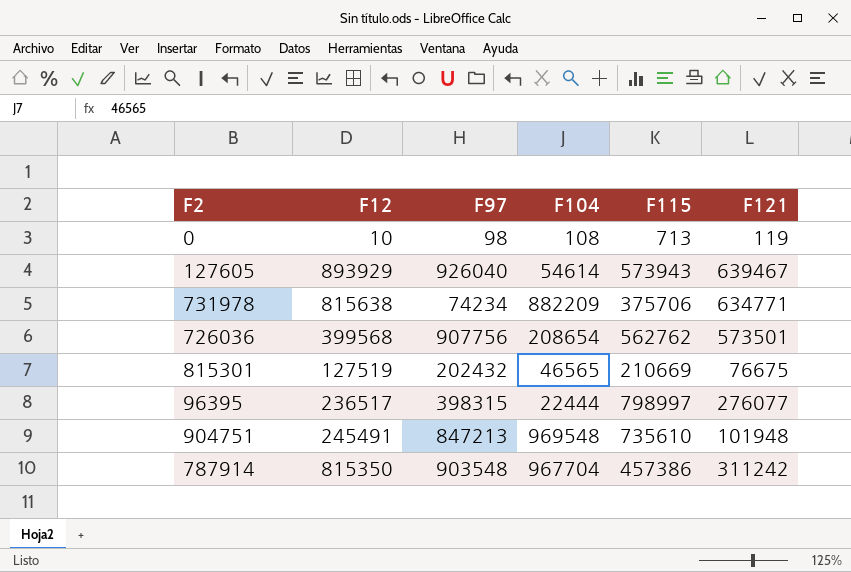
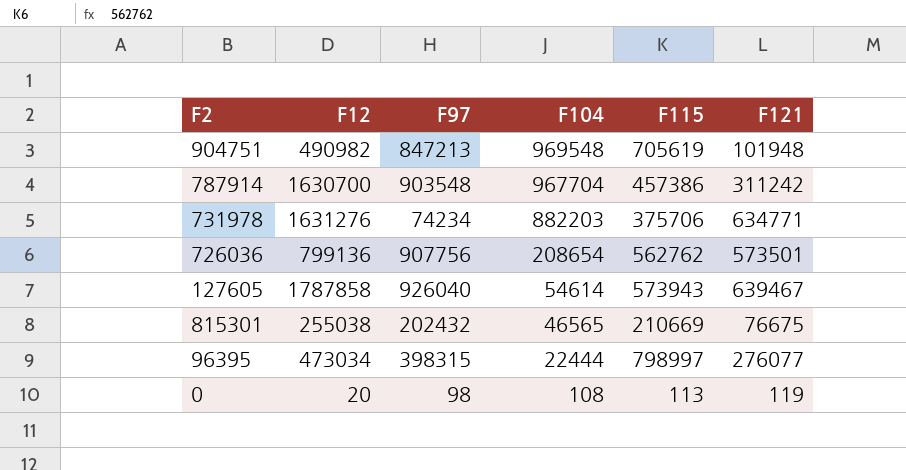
row order: none -> F104 descending
904751 | F12: 245491 -> 490982
904751 | F115: 735610 -> 705619
787914 | F12: 815350 -> 1630700
731978 | F12: 815638 -> 1631276
731978 | F104: 882209 -> 882203
726036 | F12: 399568 -> 799136
127605 | F12: 893929 -> 1787858
815301 | F12: 127519 -> 255038
96395 | F12: 236517 -> 473034
0 | F12: 10 -> 20
0 | F115: 713 -> 113

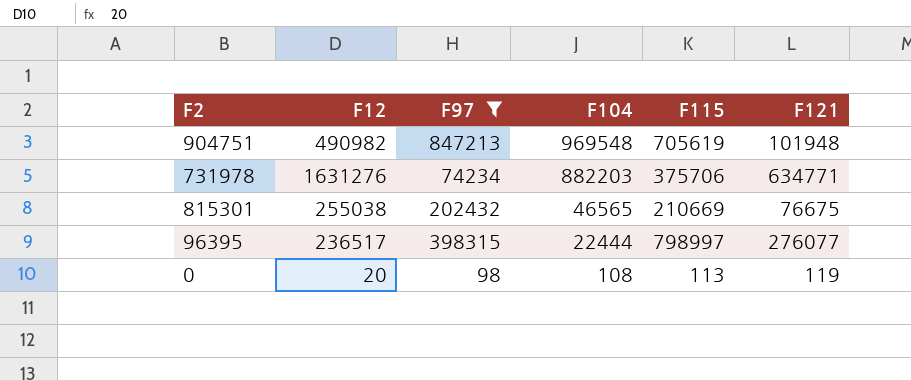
filter: none -> F97 <= 847213
96395 | F12: 473034 -> 236517

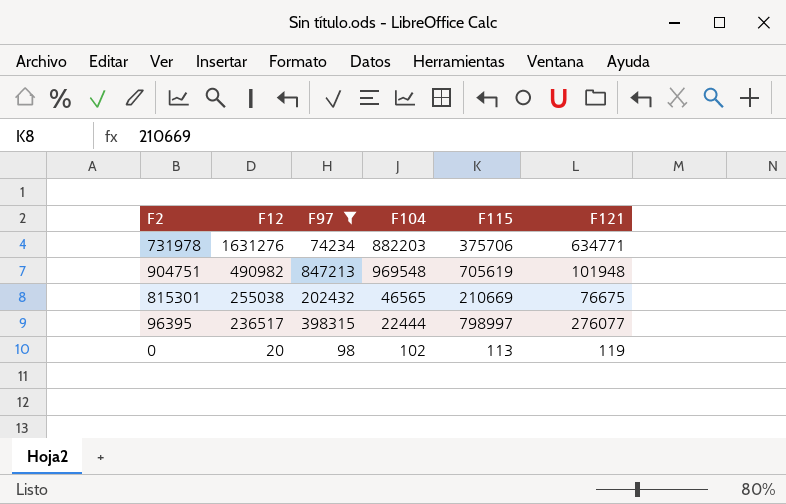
row order: F104 descending -> F12 descending
0 | F104: 108 -> 102

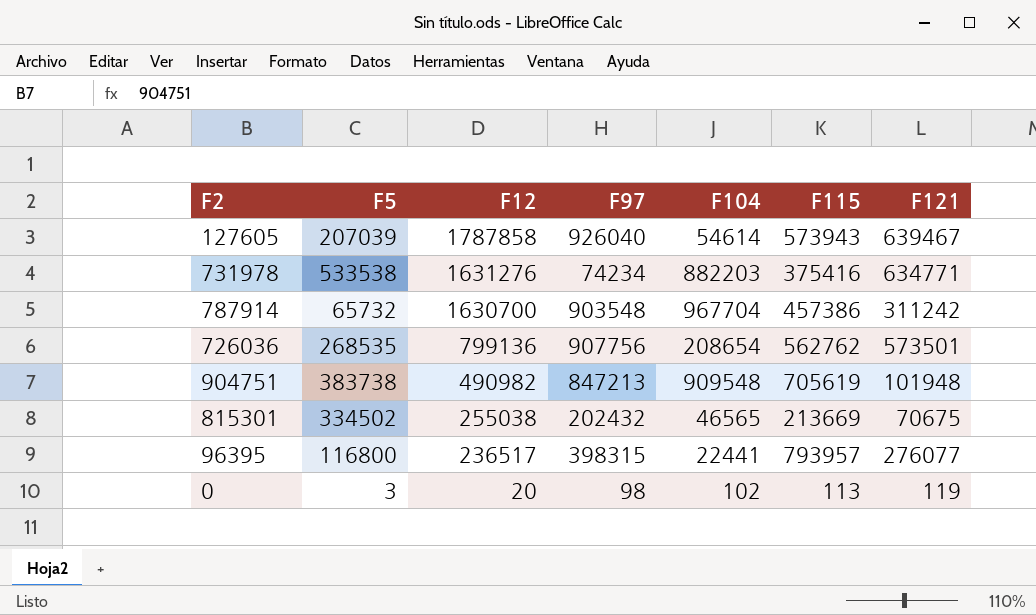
filter: F97 <= 847213 -> none
column F5 | position: none -> 2
731978 | F115: 375706 -> 375416
904751 | F104: 969548 -> 909548
815301 | F115: 210669 -> 213669
815301 | F121: 76675 -> 70675
96395 | F104: 22444 -> 22441
96395 | F115: 798997 -> 793957

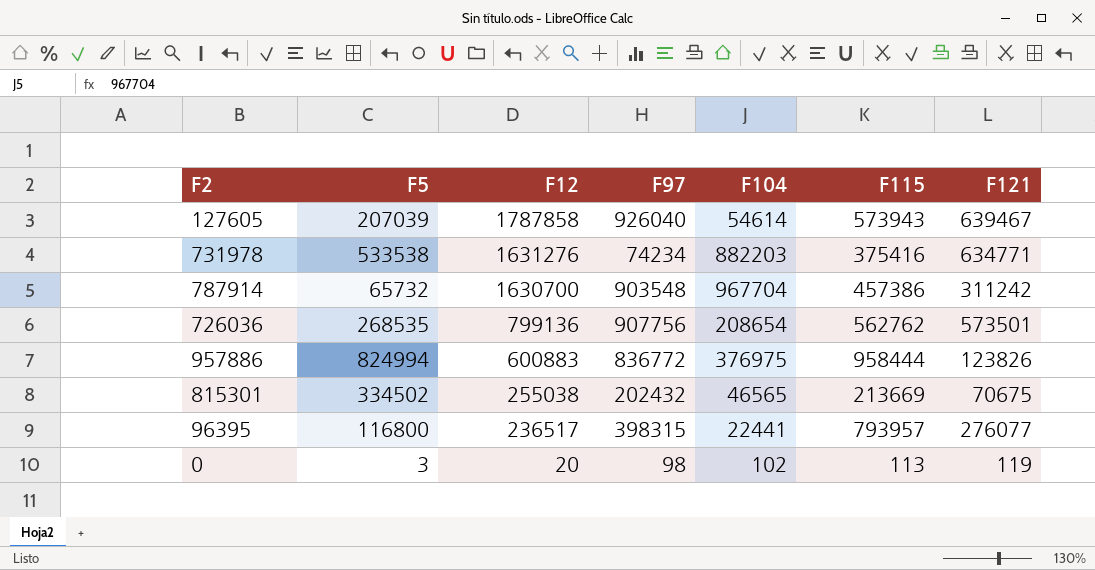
row 904751: 383738 | 490982 | 847213 | 909548 | 705619 | 101948 -> none
row 957886: none -> 824994 | 600883 | 836772 | 376975 | 958444 | 123826

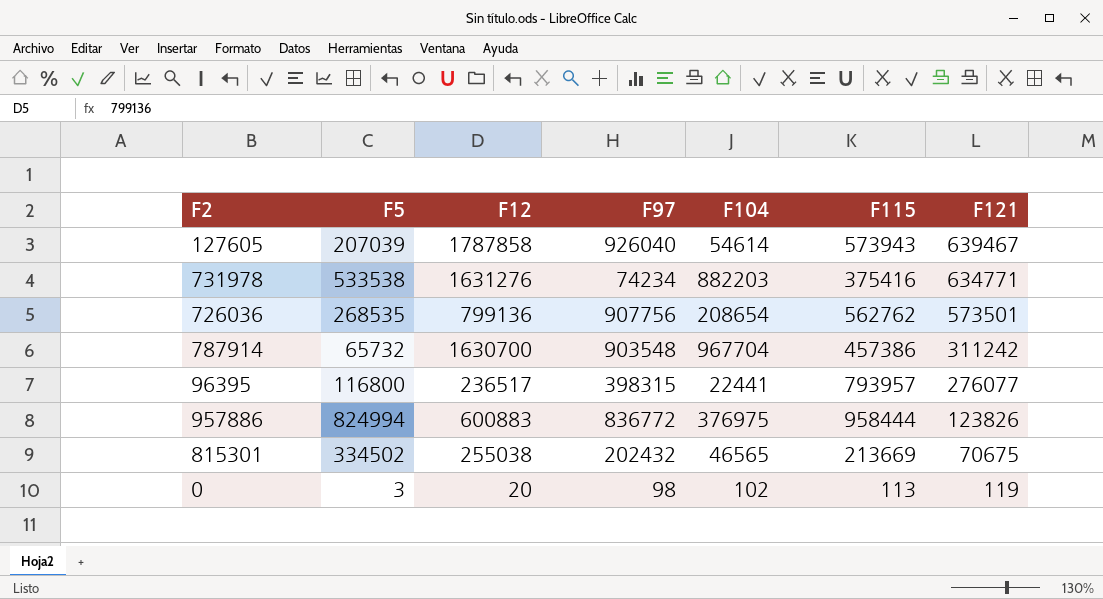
row order: F12 descending -> F121 descending

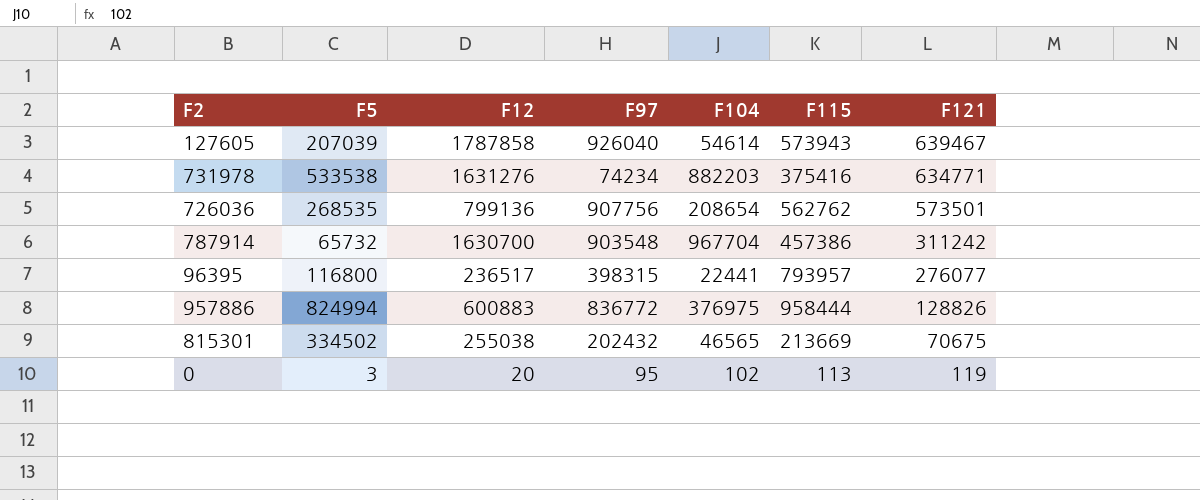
957886 | F121: 123826 -> 128826
0 | F97: 98 -> 95

